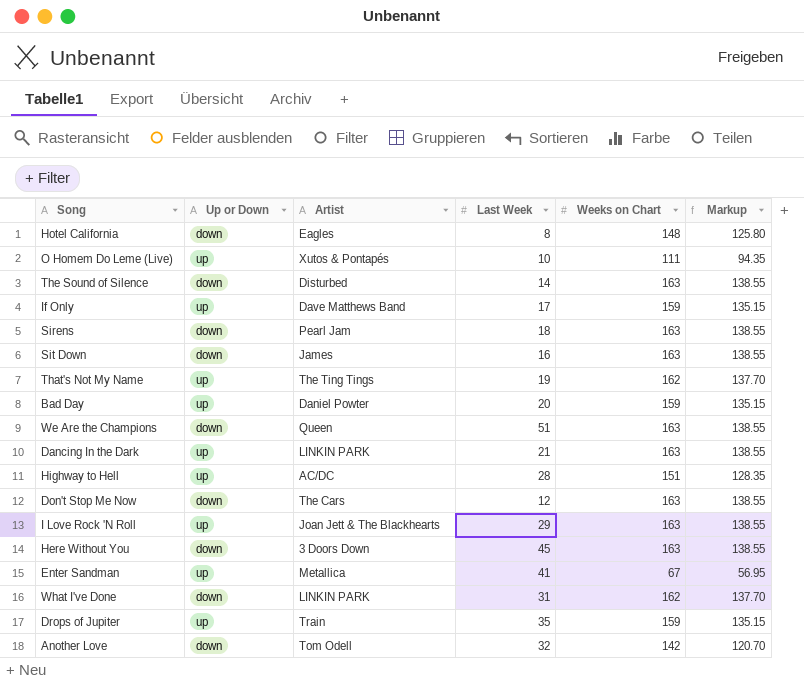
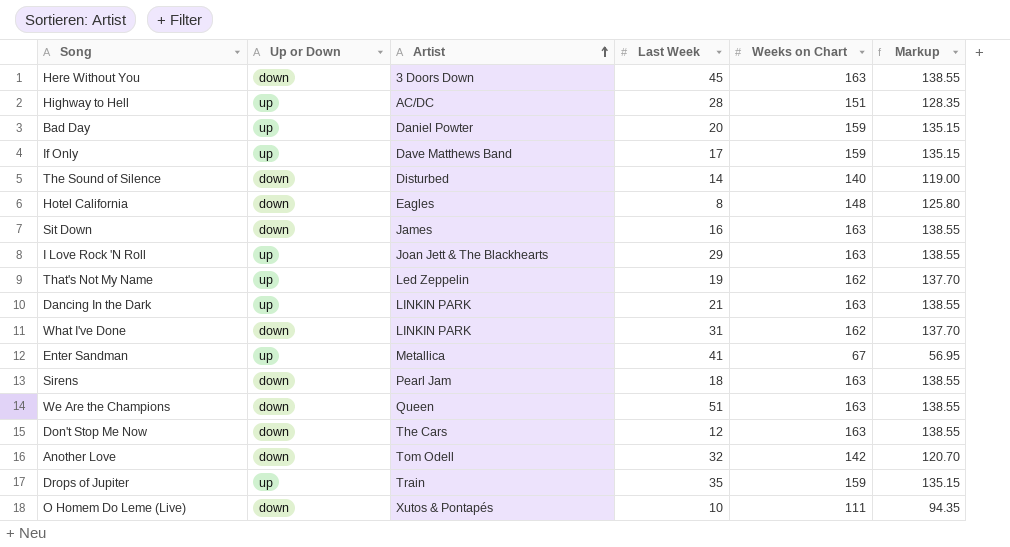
row order: none -> Artist ascending
The Sound of Silence | Weeks on Chart: 163 -> 140
The Sound of Silence | Markup: 138.55 -> 119.00
That's Not My Name | Artist: The Ting Tings -> Led Zeppelin
O Homem Do Leme (Live) | Up or Down: up -> down

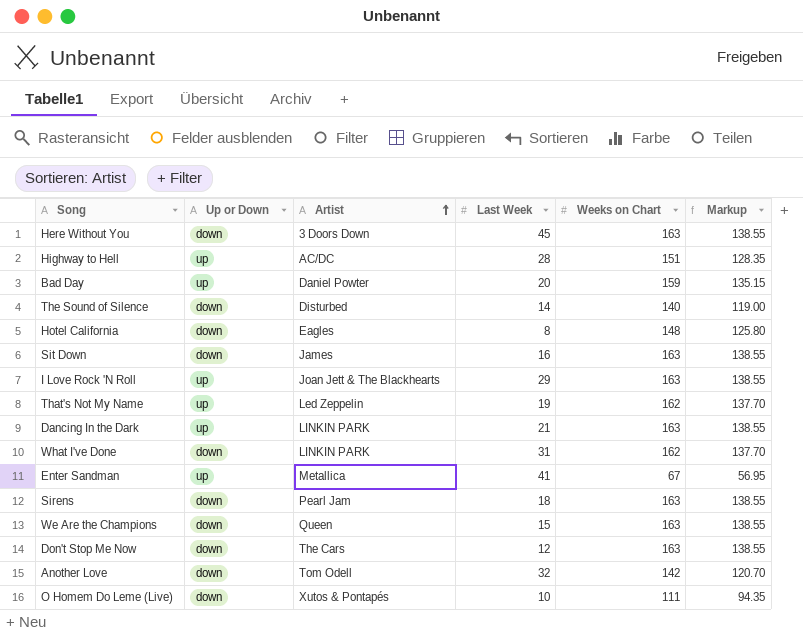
row If Only: up | Dave Matthews Band | 17 | 159 | 135.15 -> none
row Drops of Jupiter: up | Train | 35 | 159 | 135.15 -> none
We Are the Champions | Last Week: 51 -> 15

